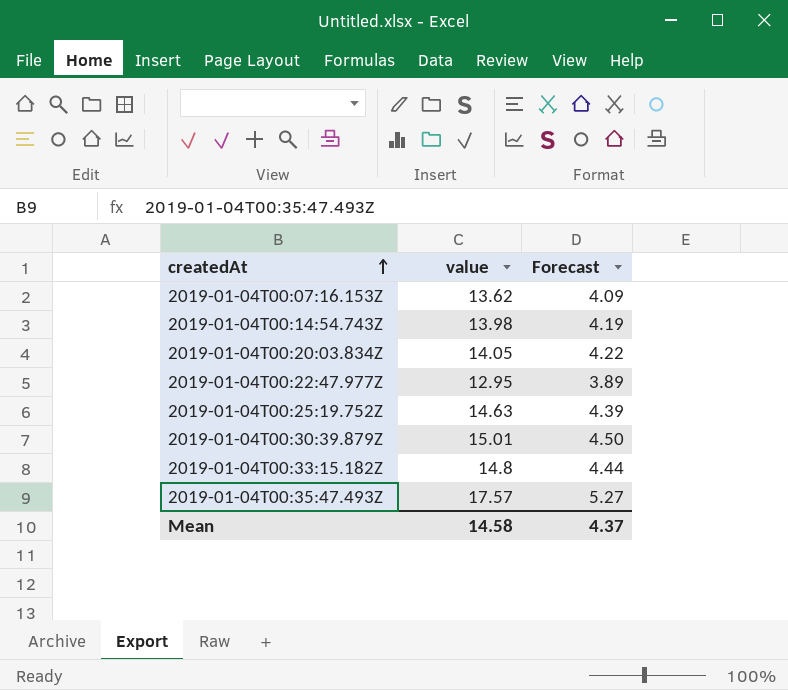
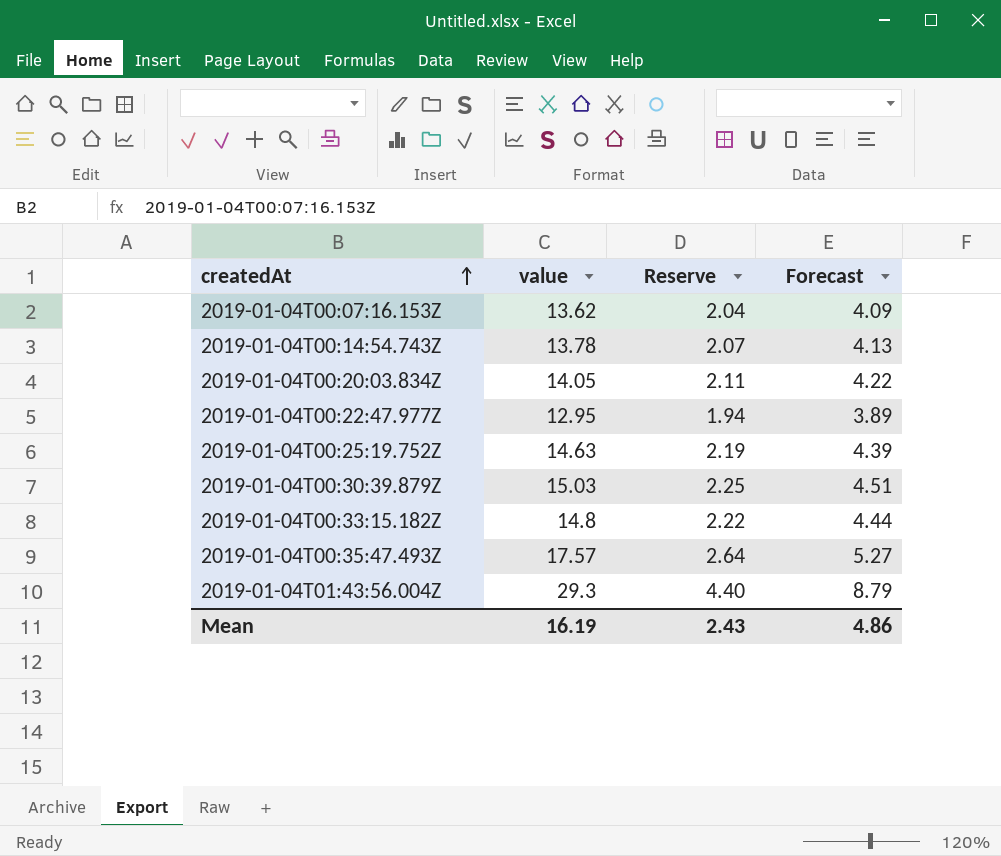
column Reserve | formula: none -> [value] * 0.15
2019-01-04T00:14:54.743Z | value: 13.98 -> 13.78
2019-01-04T00:14:54.743Z | Forecast: 4.19 -> 4.13
2019-01-04T00:30:39.879Z | value: 15.01 -> 15.03
2019-01-04T00:30:39.879Z | Forecast: 4.50 -> 4.51
row 2019-01-04T01:43:56.004Z: none -> 29.3 | 4.40 | 8.79
Mean | value: 14.58 -> 16.19
Mean | Forecast: 4.37 -> 4.86

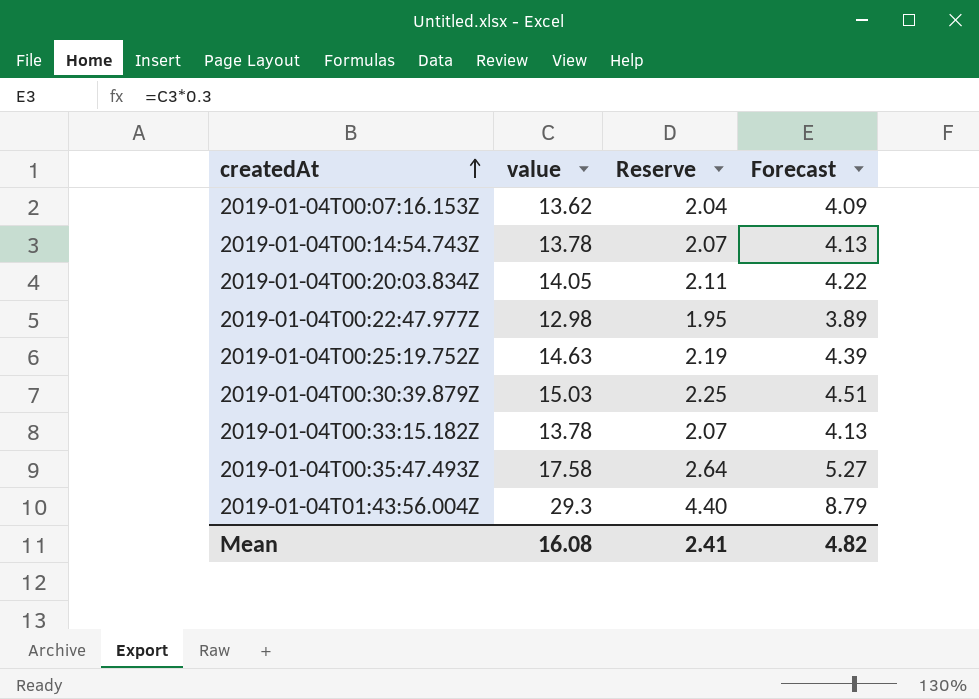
2019-01-04T00:22:47.977Z | value: 12.95 -> 12.98
2019-01-04T00:22:47.977Z | Reserve: 1.94 -> 1.95
2019-01-04T00:33:15.182Z | value: 14.8 -> 13.78
2019-01-04T00:33:15.182Z | Reserve: 2.22 -> 2.07
2019-01-04T00:33:15.182Z | Forecast: 4.44 -> 4.13
2019-01-04T00:35:47.493Z | value: 17.57 -> 17.58
Mean | value: 16.19 -> 16.08
Mean | Reserve: 2.43 -> 2.41
Mean | Forecast: 4.86 -> 4.82

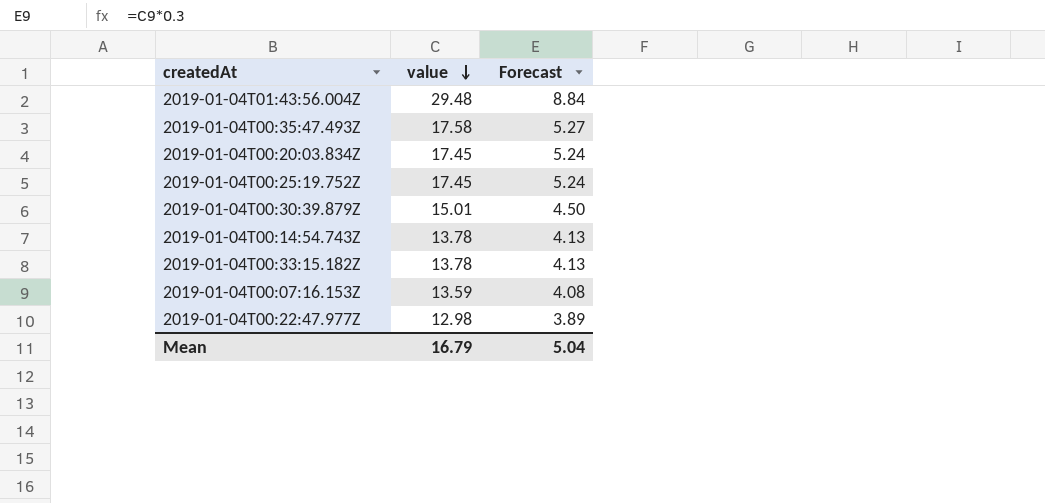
row order: createdAt ascending -> value descending
column Reserve | formula: [value] * 0.15 -> none
2019-01-04T01:43:56.004Z | value: 29.3 -> 29.48
2019-01-04T01:43:56.004Z | Forecast: 8.79 -> 8.84
2019-01-04T00:20:03.834Z | value: 14.05 -> 17.45
2019-01-04T00:20:03.834Z | Forecast: 4.22 -> 5.24
2019-01-04T00:25:19.752Z | value: 14.63 -> 17.45
2019-01-04T00:25:19.752Z | Forecast: 4.39 -> 5.24
2019-01-04T00:30:39.879Z | value: 15.03 -> 15.01
2019-01-04T00:30:39.879Z | Forecast: 4.51 -> 4.50
2019-01-04T00:07:16.153Z | value: 13.62 -> 13.59
2019-01-04T00:07:16.153Z | Forecast: 4.09 -> 4.08
Mean | value: 16.08 -> 16.79
Mean | Forecast: 4.82 -> 5.04

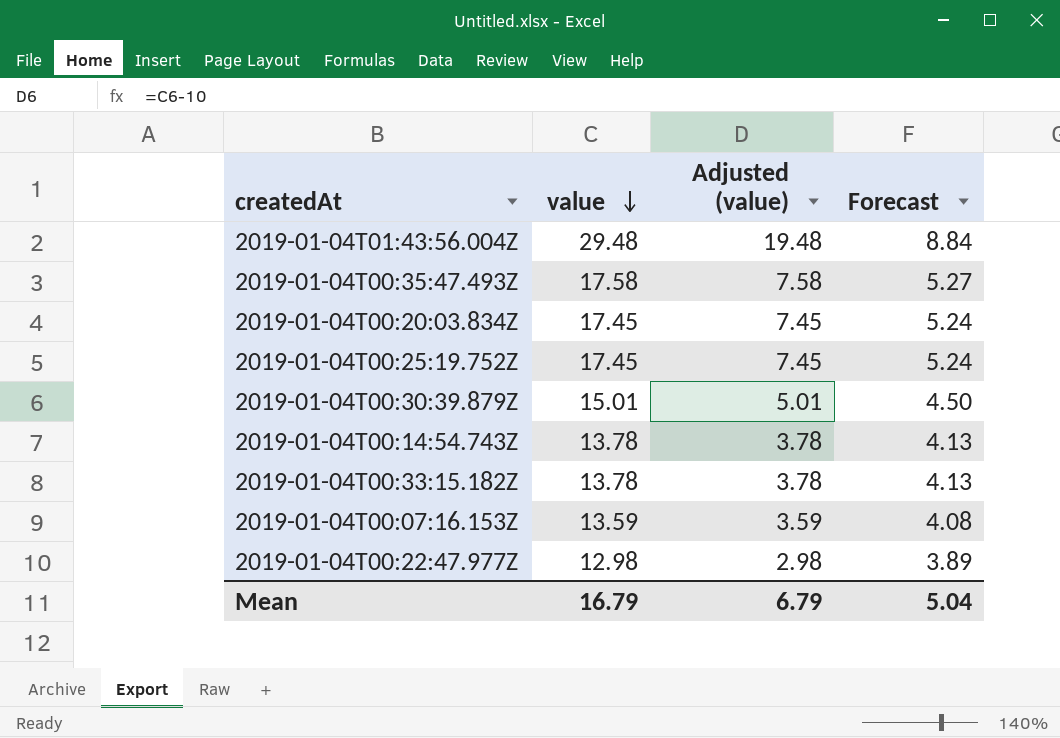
column Adjusted (value) | formula: none -> [value] - 10

